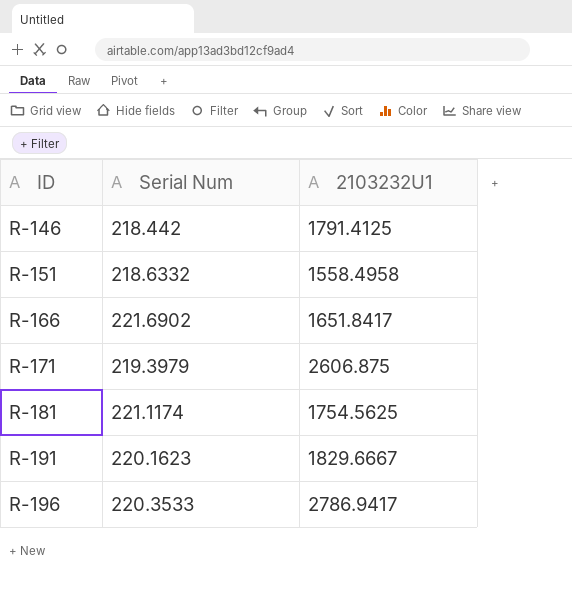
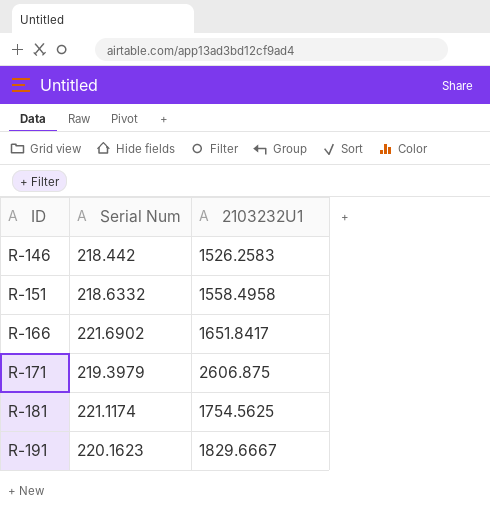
row R-196: 220.3533 | 2786.9417 -> none
R-146 | 2103232U1: 1791.4125 -> 1526.2583

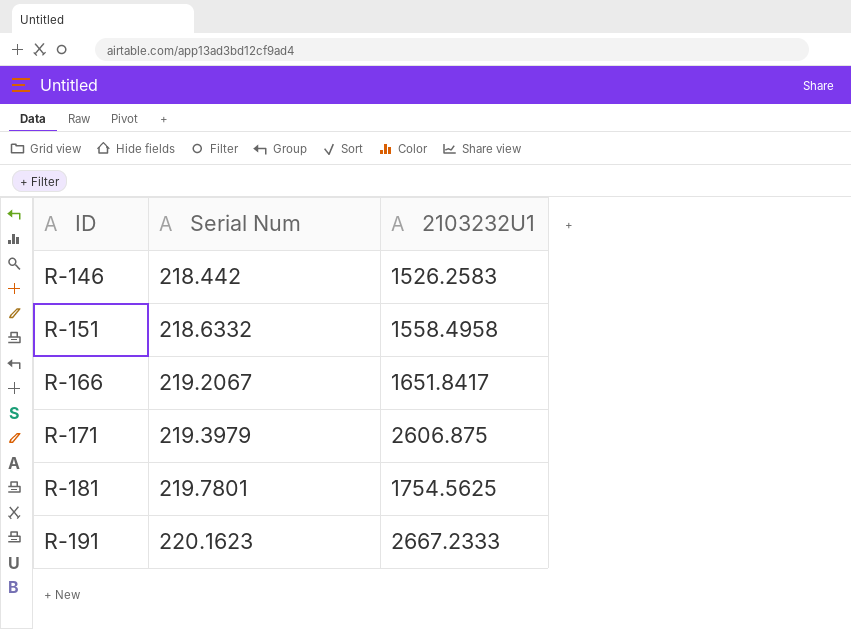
R-166 | Serial Num: 221.6902 -> 219.2067
R-181 | Serial Num: 221.1174 -> 219.7801
R-191 | 2103232U1: 1829.6667 -> 2667.2333

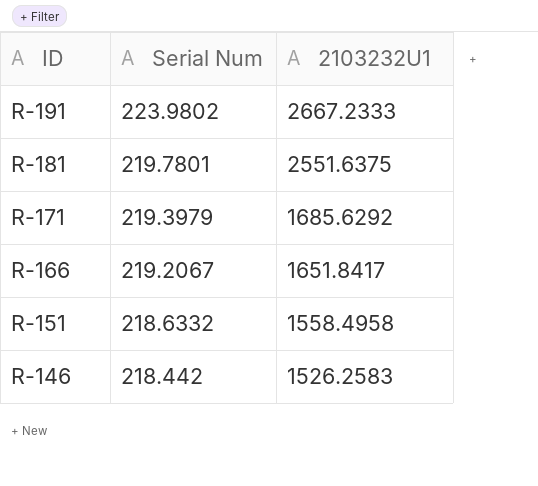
row order: ID ascending -> ID descending
R-191 | Serial Num: 220.1623 -> 223.9802
R-181 | 2103232U1: 1754.5625 -> 2551.6375
R-171 | 2103232U1: 2606.875 -> 1685.6292

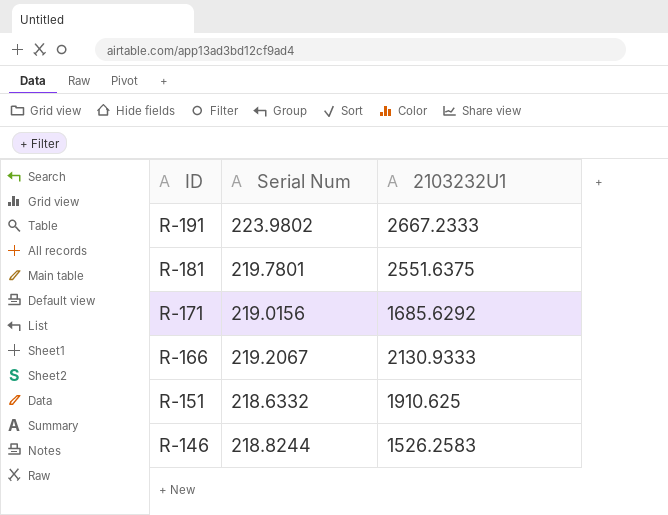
R-171 | Serial Num: 219.3979 -> 219.0156
R-166 | 2103232U1: 1651.8417 -> 2130.9333
R-151 | 2103232U1: 1558.4958 -> 1910.625
R-146 | Serial Num: 218.442 -> 218.8244

